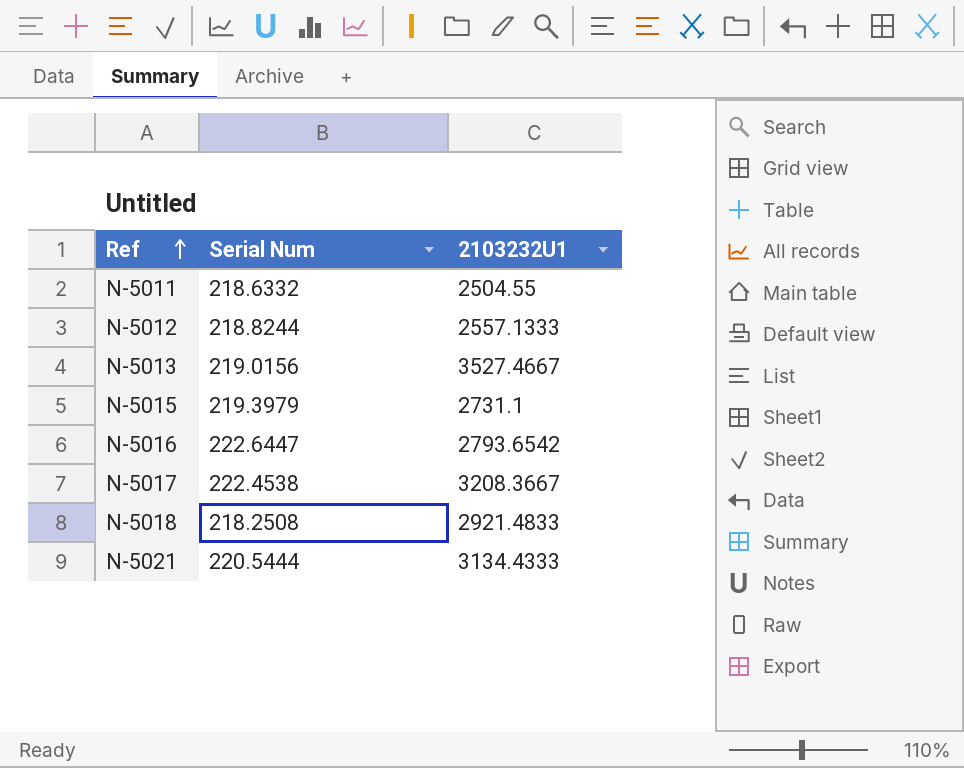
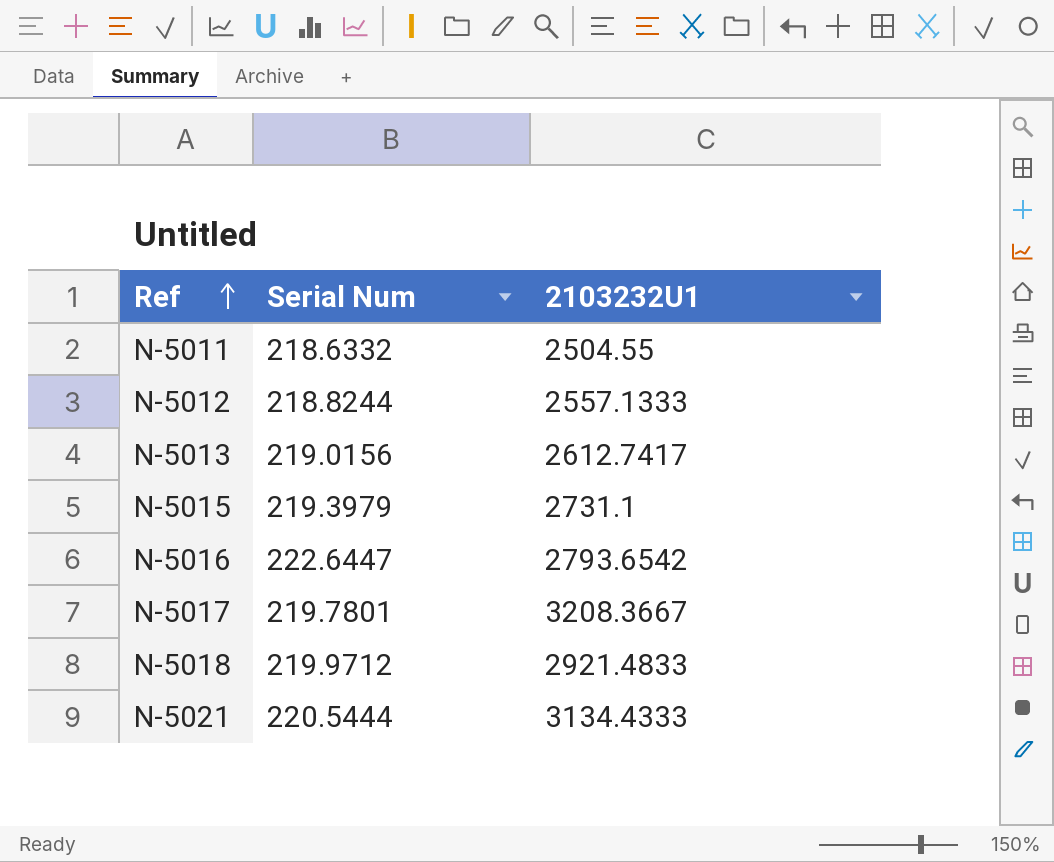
N-5013 | 2103232U1: 3527.4667 -> 2612.7417
N-5017 | Serial Num: 222.4538 -> 219.7801
N-5018 | Serial Num: 218.2508 -> 219.9712

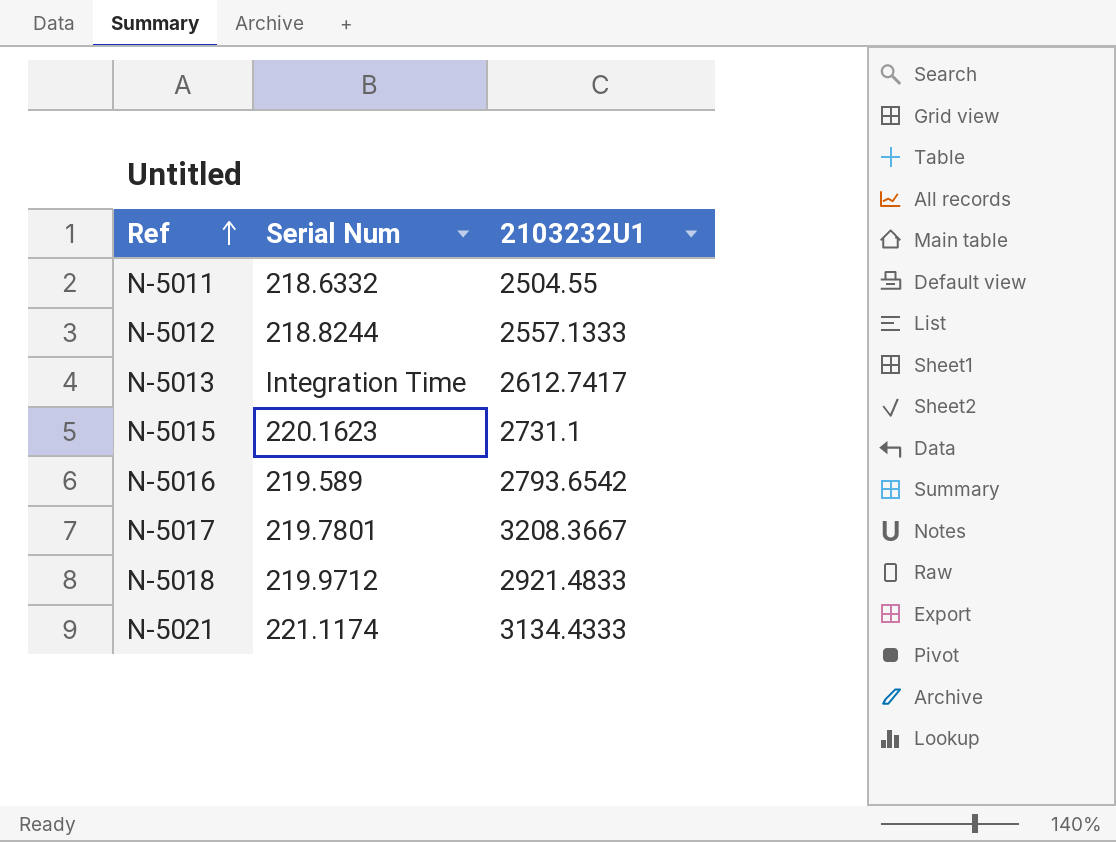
N-5013 | Serial Num: 219.0156 -> Integration Time
N-5015 | Serial Num: 219.3979 -> 220.1623
N-5016 | Serial Num: 222.6447 -> 219.589
N-5021 | Serial Num: 220.5444 -> 221.1174

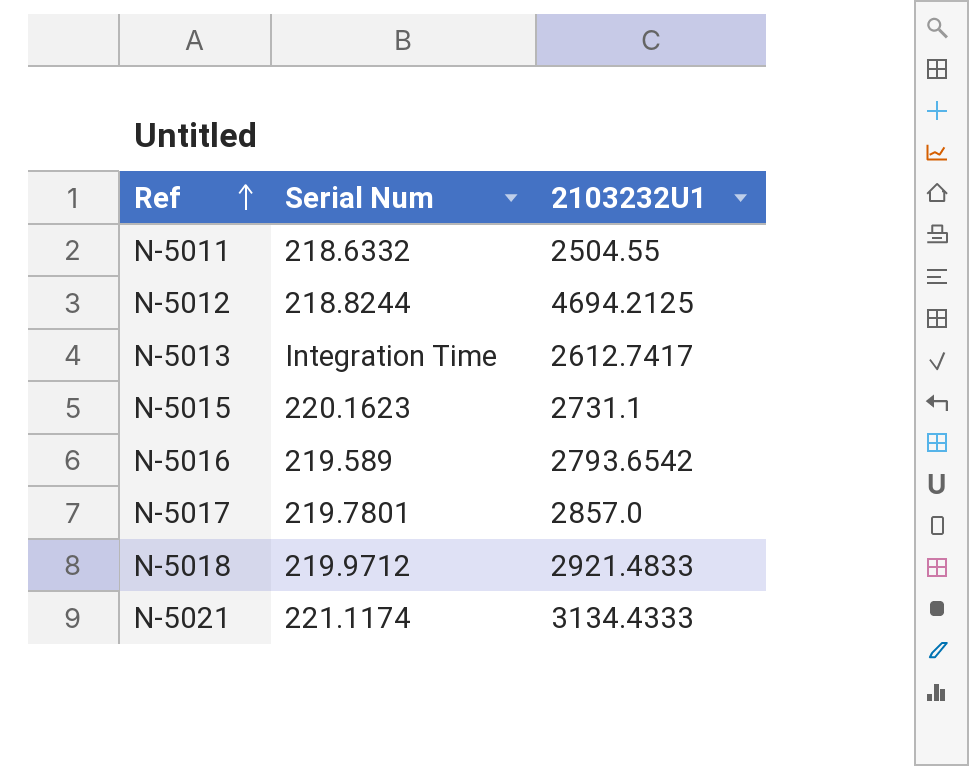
N-5012 | 2103232U1: 2557.1333 -> 4694.2125
N-5017 | 2103232U1: 3208.3667 -> 2857.0

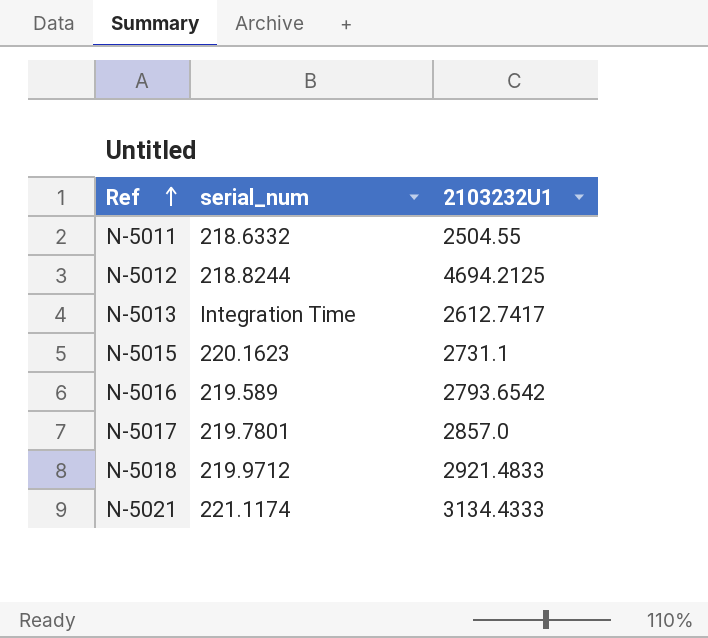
column name: Serial Num -> serial_num

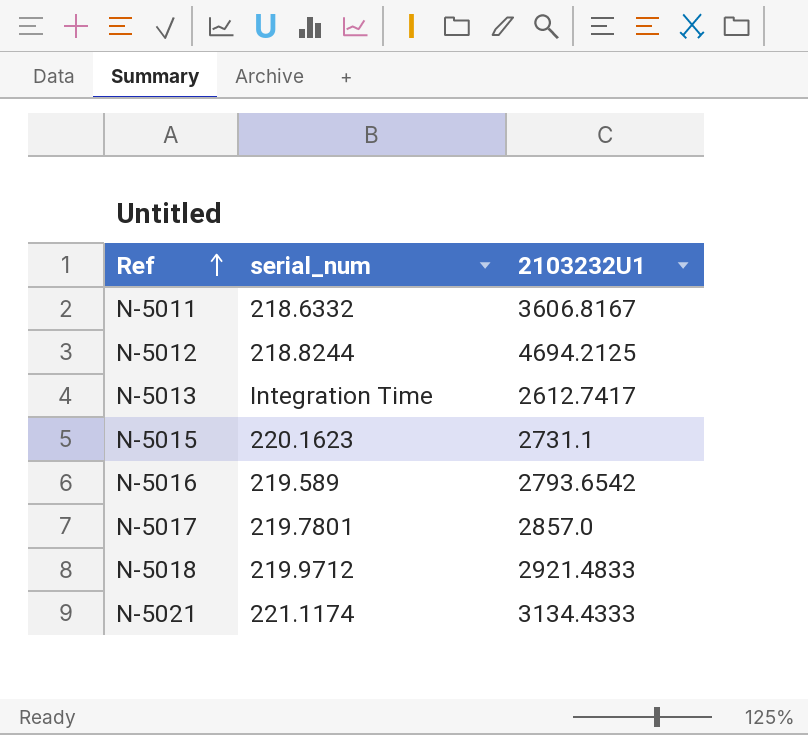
N-5011 | 2103232U1: 2504.55 -> 3606.8167

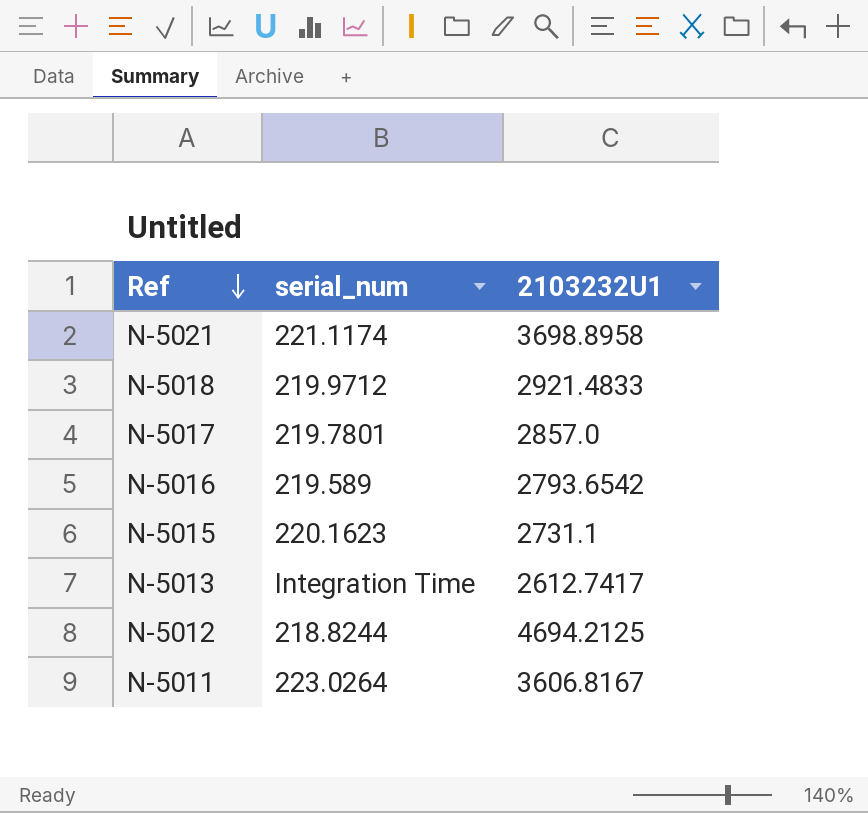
row order: Ref ascending -> Ref descending
N-5021 | 2103232U1: 3134.4333 -> 3698.8958
N-5011 | serial_num: 218.6332 -> 223.0264

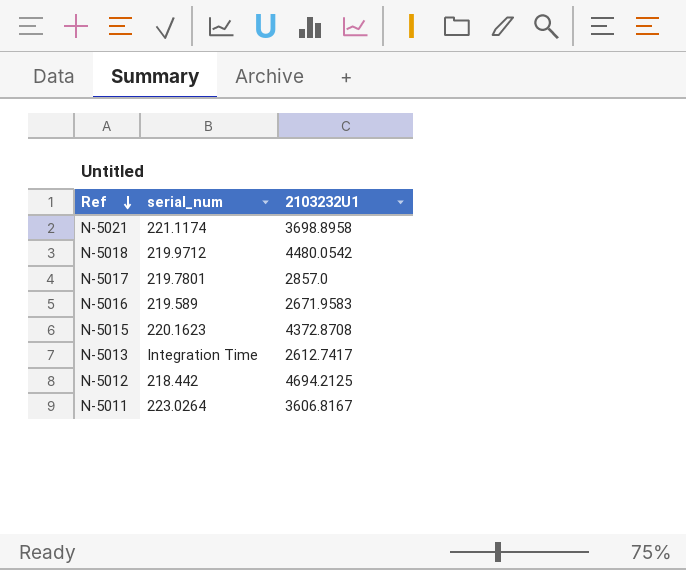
N-5018 | 2103232U1: 2921.4833 -> 4480.0542
N-5016 | 2103232U1: 2793.6542 -> 2671.9583
N-5015 | 2103232U1: 2731.1 -> 4372.8708
N-5012 | serial_num: 218.8244 -> 218.442

